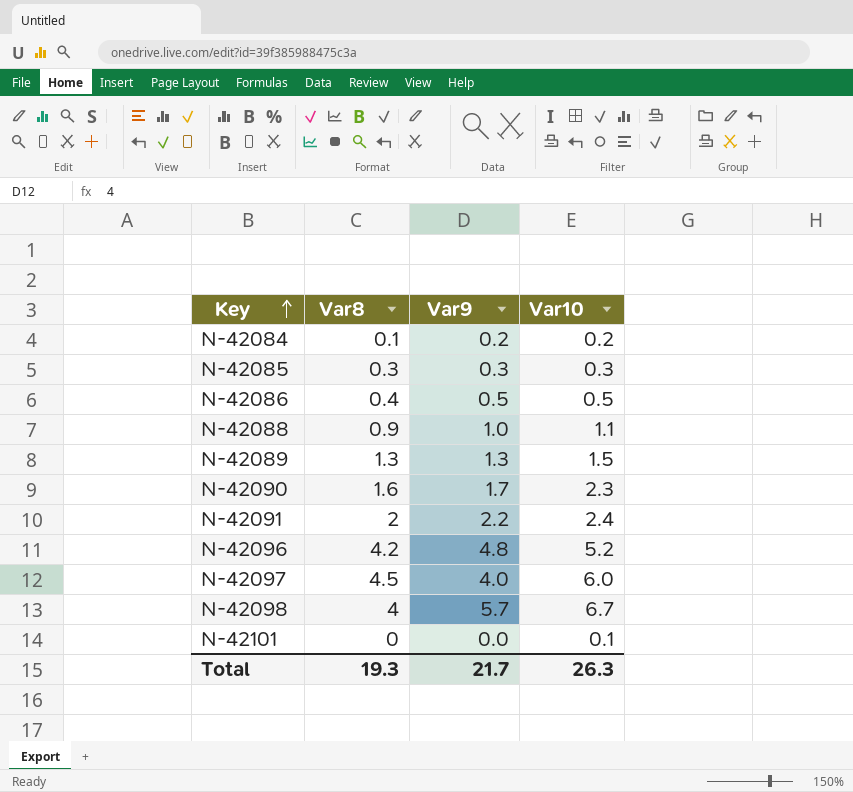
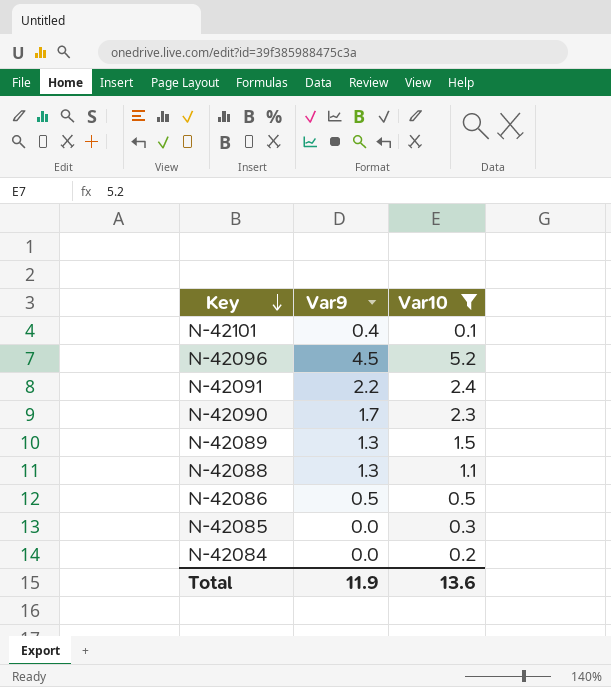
filter: none -> Var10 <= 5.2
row order: Key ascending -> Key descending
column Var8 | position: 2 -> none
N-42101 | Var9: 0.0 -> 0.4
N-42096 | Var9: 4.8 -> 4.5
N-42088 | Var9: 1.0 -> 1.3
N-42085 | Var9: 0.3 -> 0.0
N-42084 | Var9: 0.2 -> 0.0
Total | Var9: 21.7 -> 11.9
Total | Var10: 26.3 -> 13.6

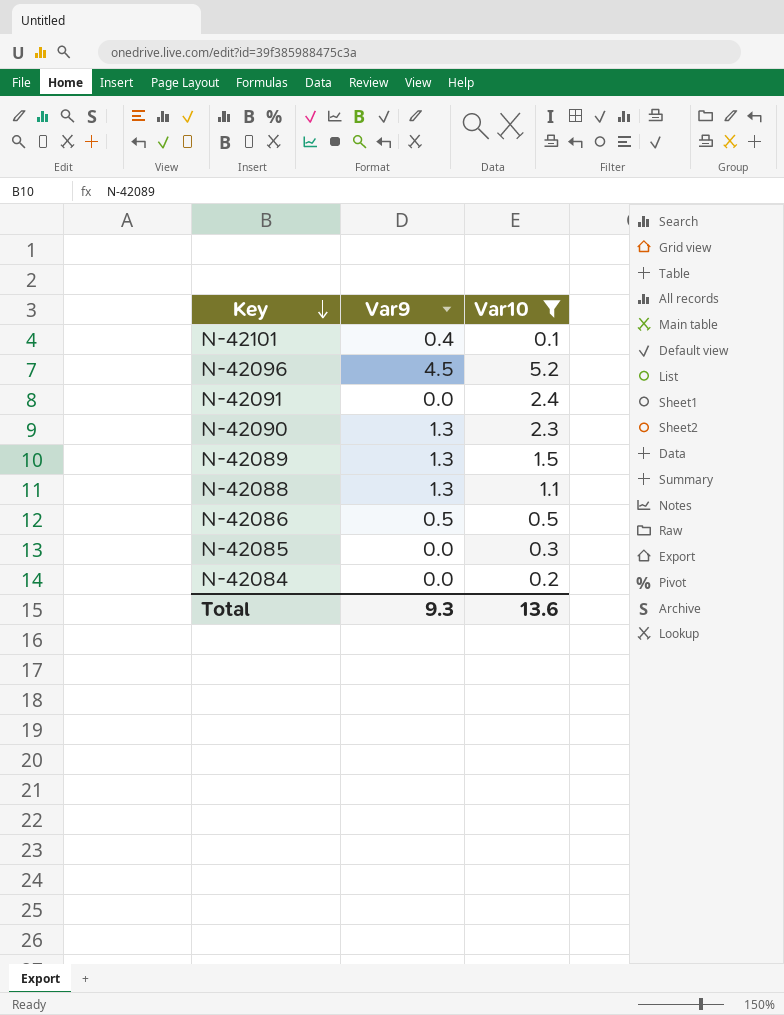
N-42091 | Var9: 2.2 -> 0.0
N-42090 | Var9: 1.7 -> 1.3
Total | Var9: 11.9 -> 9.3

